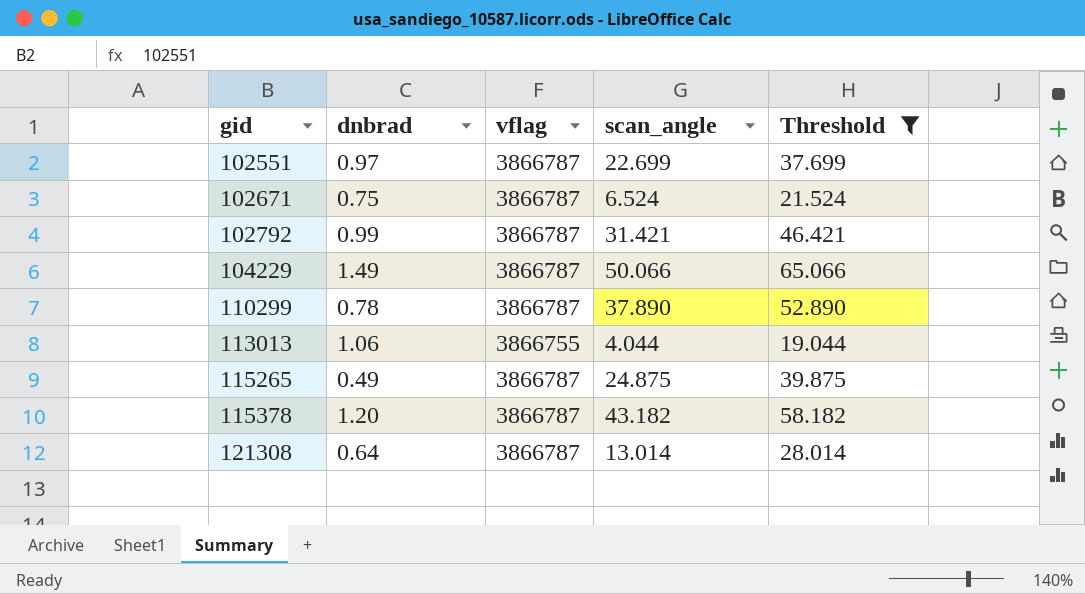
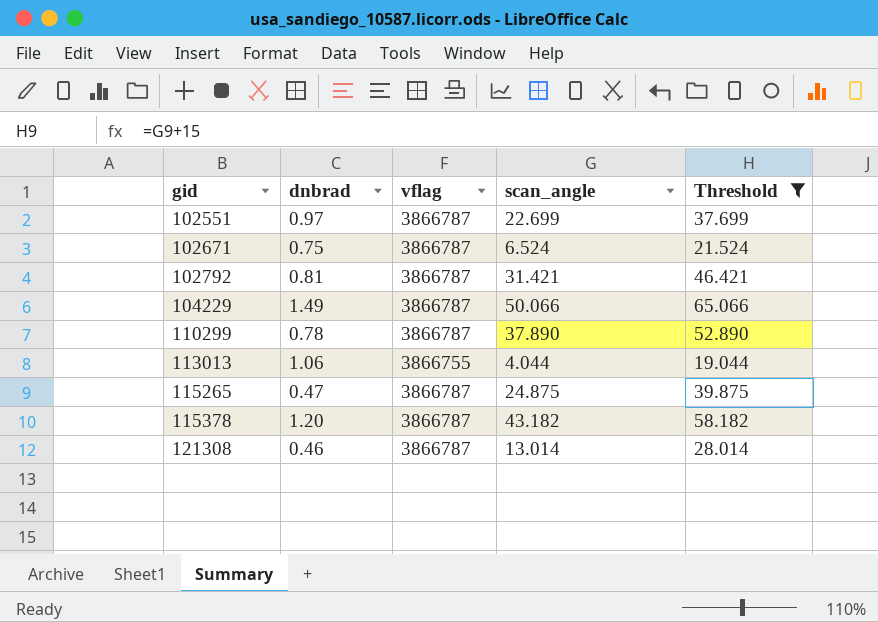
102792 | dnbrad: 0.99 -> 0.81
115265 | dnbrad: 0.49 -> 0.47
121308 | dnbrad: 0.64 -> 0.46

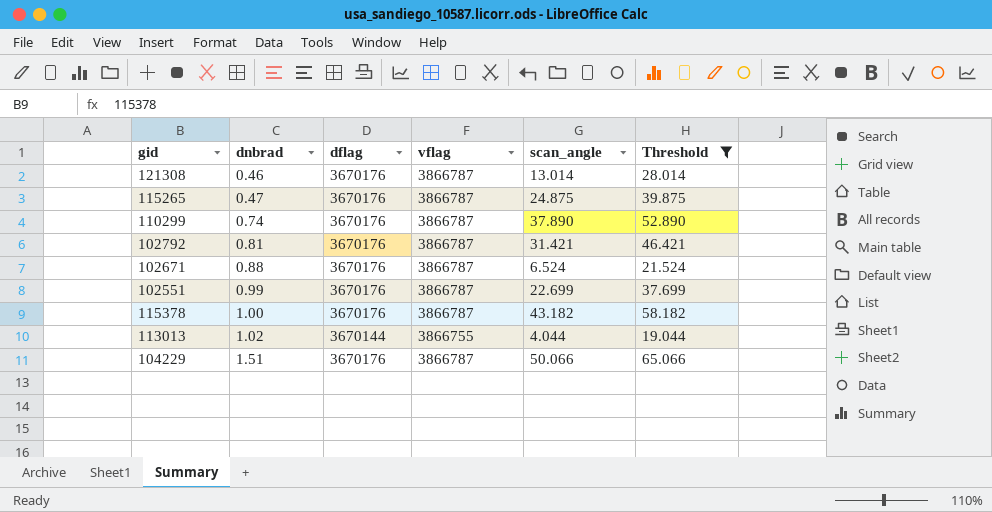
row order: gid ascending -> dnbrad ascending
column dflag | position: none -> 3
110299 | dnbrad: 0.78 -> 0.74
102671 | dnbrad: 0.75 -> 0.88
102551 | dnbrad: 0.97 -> 0.99
115378 | dnbrad: 1.20 -> 1.00
113013 | dnbrad: 1.06 -> 1.02
104229 | dnbrad: 1.49 -> 1.51

